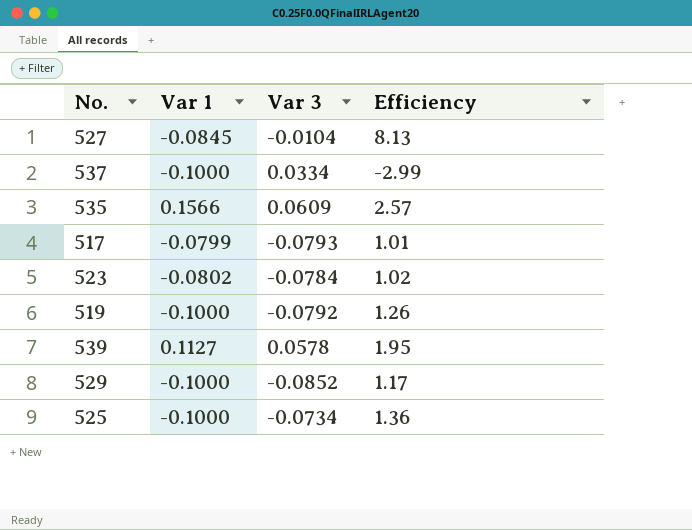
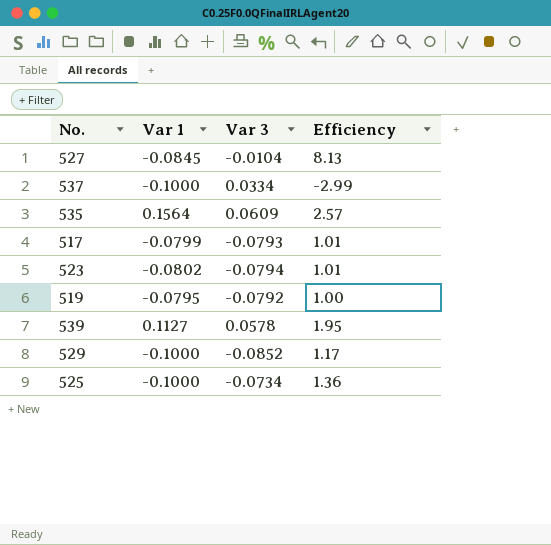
535 | Var 1: 0.1566 -> 0.1564
523 | Var 3: -0.0784 -> -0.0794
523 | Efficiency: 1.02 -> 1.01
519 | Var 1: -0.1000 -> -0.0795
519 | Efficiency: 1.26 -> 1.00

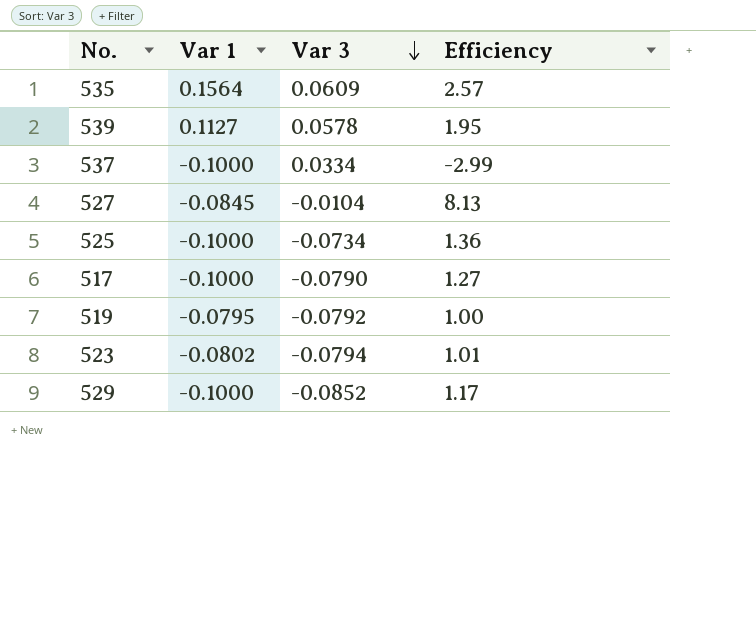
row order: none -> Var 3 descending
517 | Var 1: -0.0799 -> -0.1000
517 | Var 3: -0.0793 -> -0.0790
517 | Efficiency: 1.01 -> 1.27

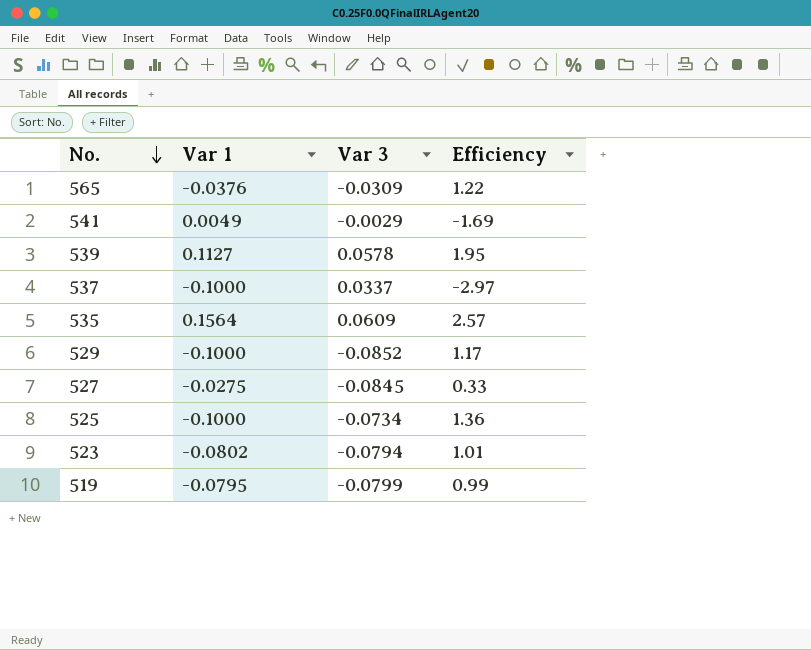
row order: Var 3 descending -> No. descending
row 517: -0.1000 | -0.0790 | 1.27 -> none
row 565: none -> -0.0376 | -0.0309 | 1.22
row 541: none -> 0.0049 | -0.0029 | -1.69
537 | Var 3: 0.0334 -> 0.0337
537 | Efficiency: -2.99 -> -2.97
527 | Var 1: -0.0845 -> -0.0275
527 | Var 3: -0.0104 -> -0.0845
527 | Efficiency: 8.13 -> 0.33
519 | Var 3: -0.0792 -> -0.0799
519 | Efficiency: 1.00 -> 0.99

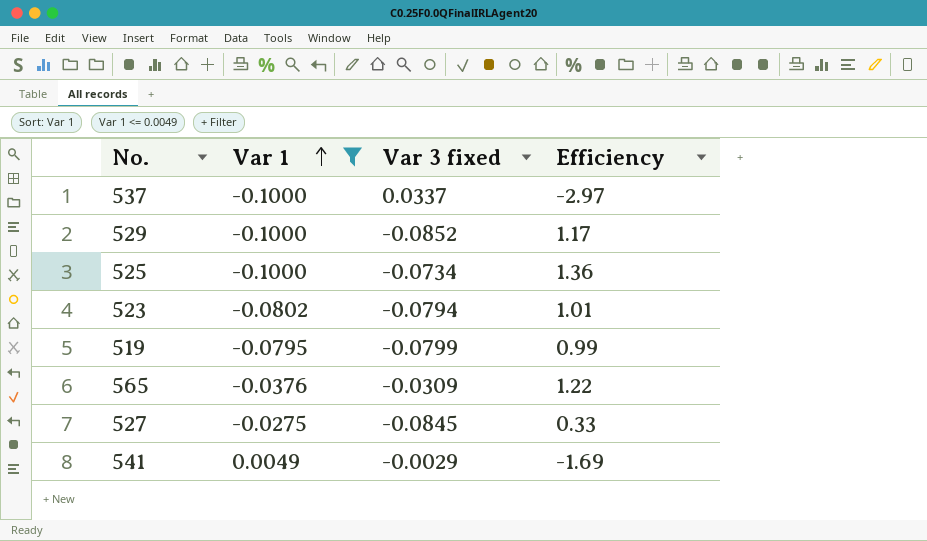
filter: none -> Var 1 <= 0.0049
row order: No. descending -> Var 1 ascending
column name: Var 3 -> Var 3 fixed

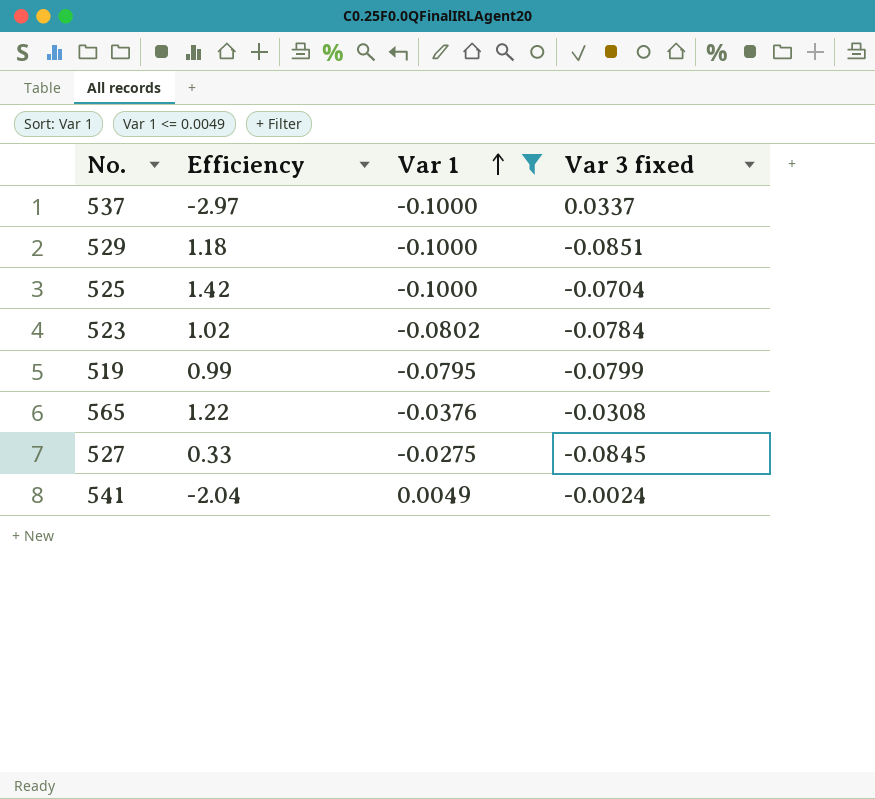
column Efficiency | position: 4 -> 2
529 | Efficiency: 1.17 -> 1.18
529 | Var 3 fixed: -0.0852 -> -0.0851
525 | Efficiency: 1.36 -> 1.42
525 | Var 3 fixed: -0.0734 -> -0.0704
523 | Efficiency: 1.01 -> 1.02
523 | Var 3 fixed: -0.0794 -> -0.0784
565 | Var 3 fixed: -0.0309 -> -0.0308
541 | Efficiency: -1.69 -> -2.04
541 | Var 3 fixed: -0.0029 -> -0.0024

